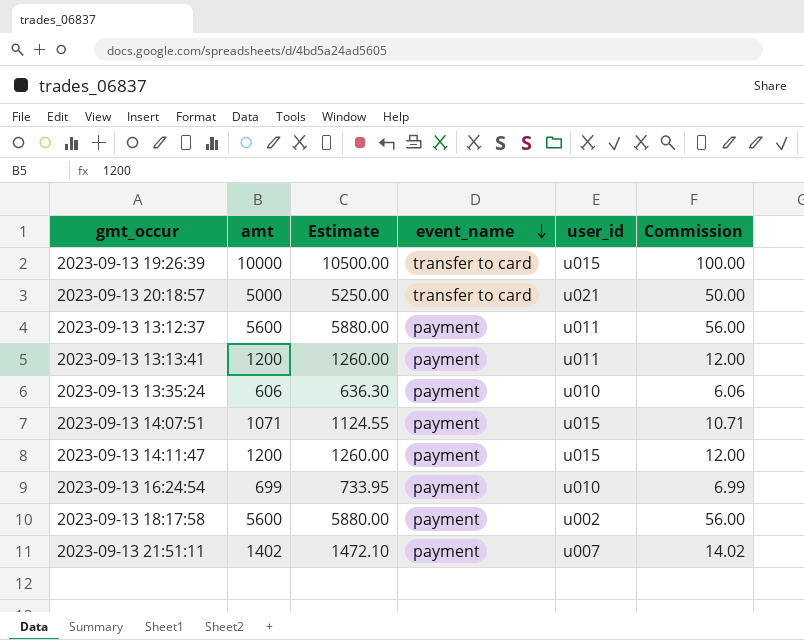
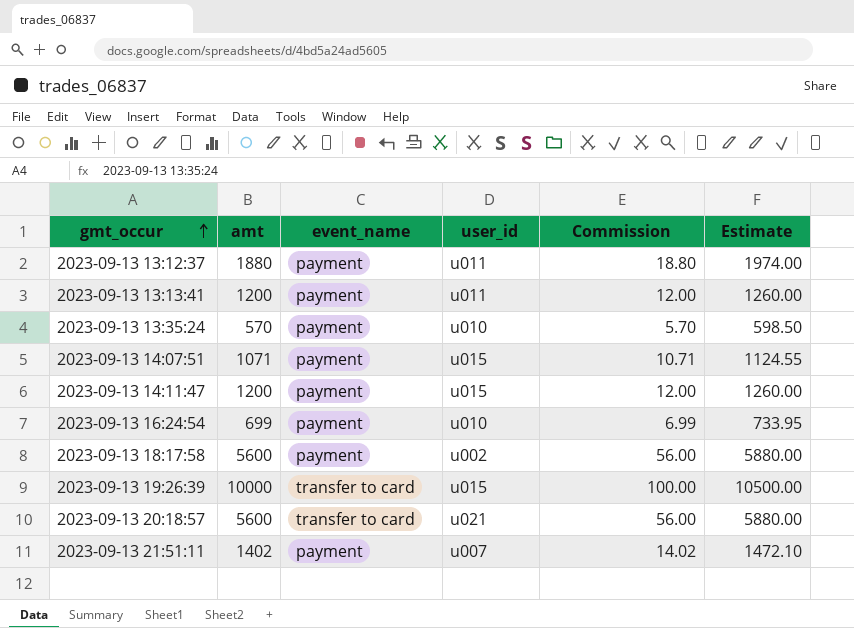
row order: event_name descending -> gmt_occur ascending
column Estimate | position: 3 -> 6
2023-09-13 13:12:37 | amt: 5600 -> 1880
2023-09-13 13:12:37 | Commission: 56.00 -> 18.80
2023-09-13 13:12:37 | Estimate: 5880.00 -> 1974.00
2023-09-13 13:35:24 | amt: 606 -> 570
2023-09-13 13:35:24 | Commission: 6.06 -> 5.70
2023-09-13 13:35:24 | Estimate: 636.30 -> 598.50
2023-09-13 20:18:57 | amt: 5000 -> 5600
2023-09-13 20:18:57 | Commission: 50.00 -> 56.00
2023-09-13 20:18:57 | Estimate: 5250.00 -> 5880.00

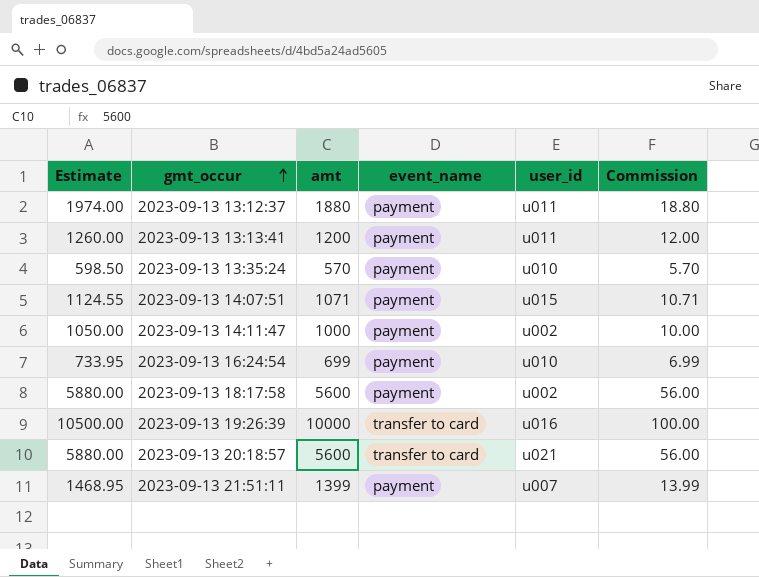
column Estimate | position: 6 -> 1
2023-09-13 14:11:47 | Estimate: 1260.00 -> 1050.00
2023-09-13 14:11:47 | amt: 1200 -> 1000
2023-09-13 14:11:47 | user_id: u015 -> u002
2023-09-13 14:11:47 | Commission: 12.00 -> 10.00
2023-09-13 19:26:39 | user_id: u015 -> u016
2023-09-13 21:51:11 | Estimate: 1472.10 -> 1468.95
2023-09-13 21:51:11 | amt: 1402 -> 1399
2023-09-13 21:51:11 | Commission: 14.02 -> 13.99

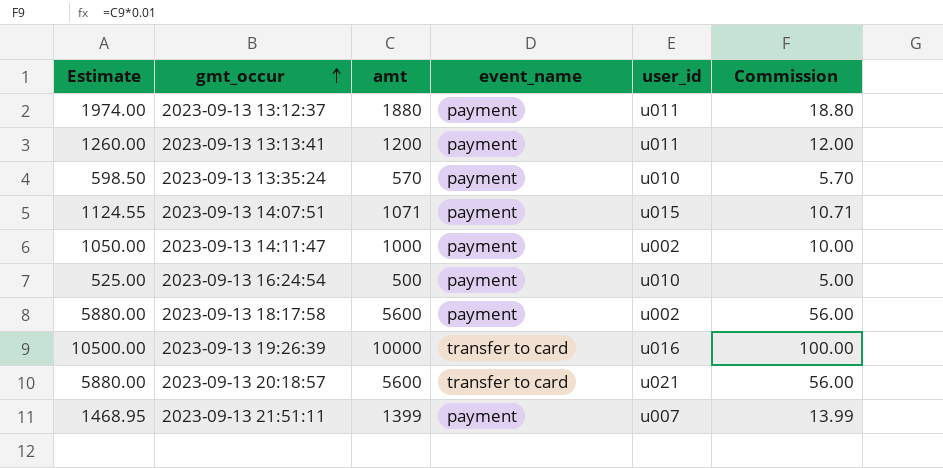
2023-09-13 16:24:54 | Estimate: 733.95 -> 525.00
2023-09-13 16:24:54 | amt: 699 -> 500
2023-09-13 16:24:54 | Commission: 6.99 -> 5.00

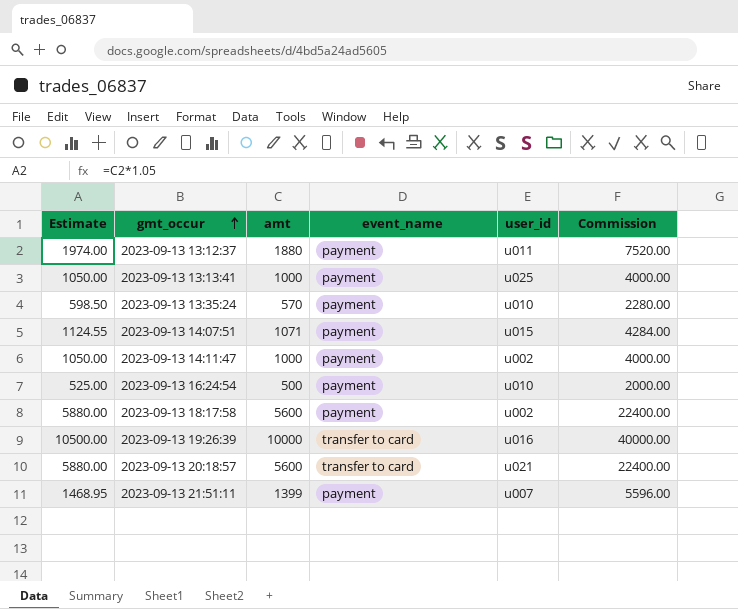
column Commission | formula: [amt] * 0.01 -> [amt] * 4
2023-09-13 13:13:41 | Estimate: 1260.00 -> 1050.00
2023-09-13 13:13:41 | amt: 1200 -> 1000
2023-09-13 13:13:41 | user_id: u011 -> u025

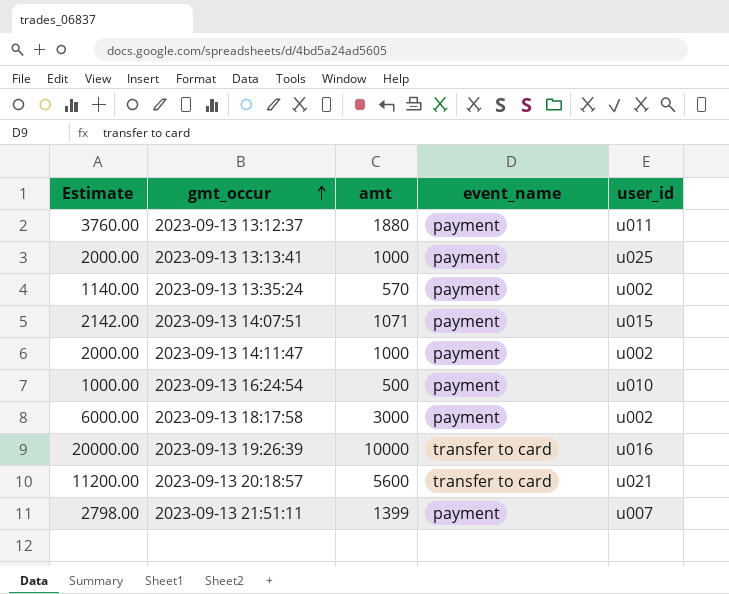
column Commission | formula: [amt] * 4 -> none
column Estimate | formula: [amt] * 1.05 -> [amt] * 2
2023-09-13 13:35:24 | user_id: u010 -> u002
2023-09-13 18:17:58 | amt: 5600 -> 3000

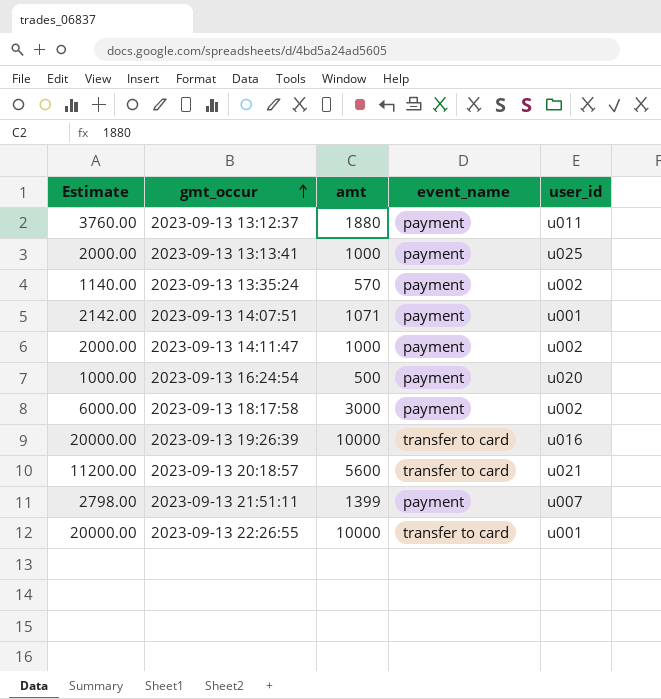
2023-09-13 14:07:51 | user_id: u015 -> u001
2023-09-13 16:24:54 | user_id: u010 -> u020
row 2023-09-13 22:26:55: none -> 20000.00 | 10000 | transfer to card | u001

